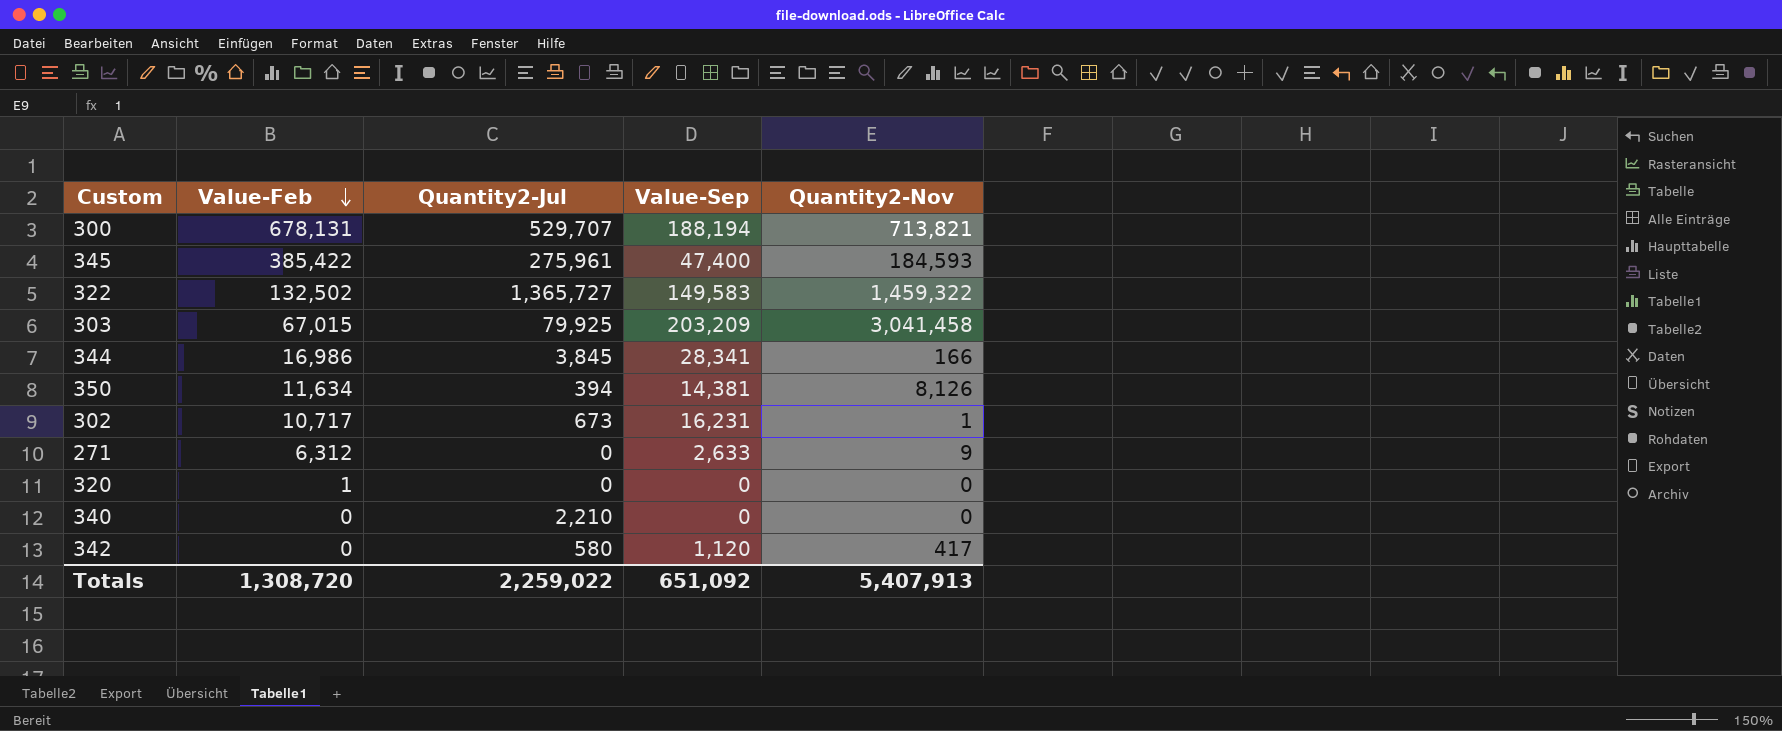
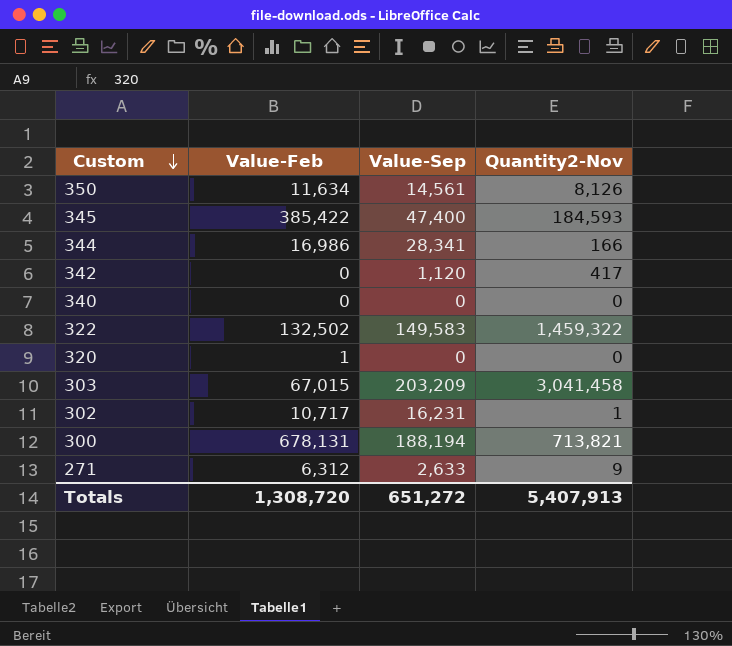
row order: Value-Feb descending -> Custom descending
column Quantity2-Jul | position: 3 -> none
350 | Value-Sep: 14,381 -> 14,561
Totals | Value-Sep: 651,092 -> 651,272

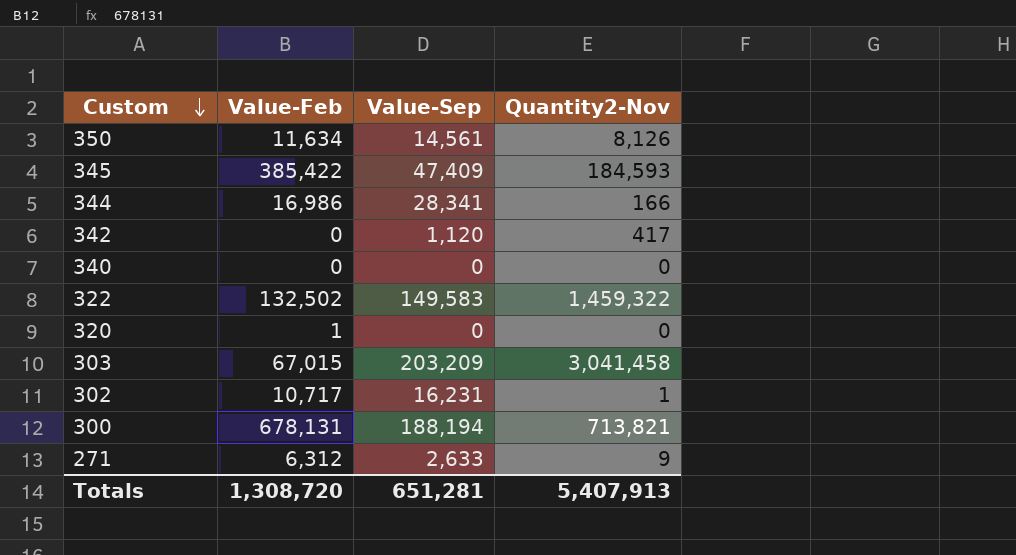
345 | Value-Sep: 47,400 -> 47,409
Totals | Value-Sep: 651,272 -> 651,281

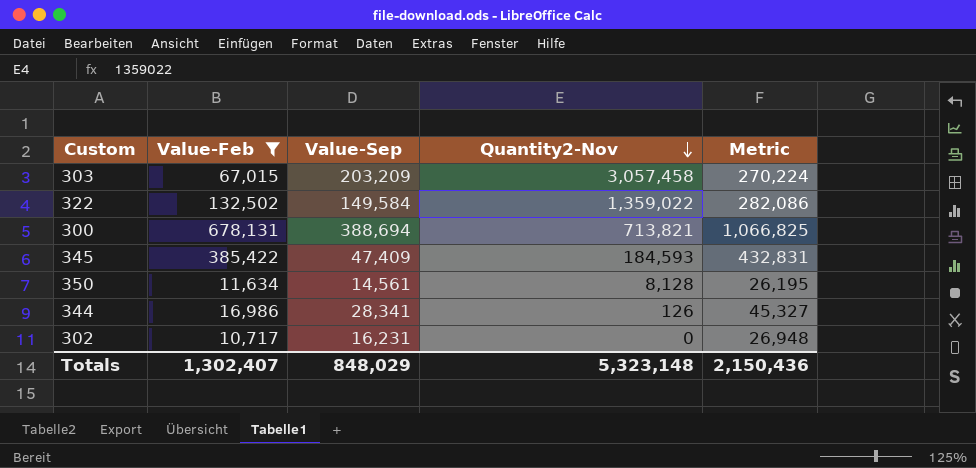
filter: none -> Value-Feb >= 10,717
row order: Custom descending -> Quantity2-Nov descending
column Metric | formula: none -> [Value-Feb] + [Value-Sep]
303 | Quantity2-Nov: 3,041,458 -> 3,057,458
322 | Value-Sep: 149,583 -> 149,584
322 | Quantity2-Nov: 1,459,322 -> 1,359,022
300 | Value-Sep: 188,194 -> 388,694
350 | Quantity2-Nov: 8,126 -> 8,128
344 | Quantity2-Nov: 166 -> 126
302 | Quantity2-Nov: 1 -> 0
Totals | Value-Feb: 1,308,720 -> 1,302,407
Totals | Value-Sep: 651,281 -> 848,029
Totals | Quantity2-Nov: 5,407,913 -> 5,323,148

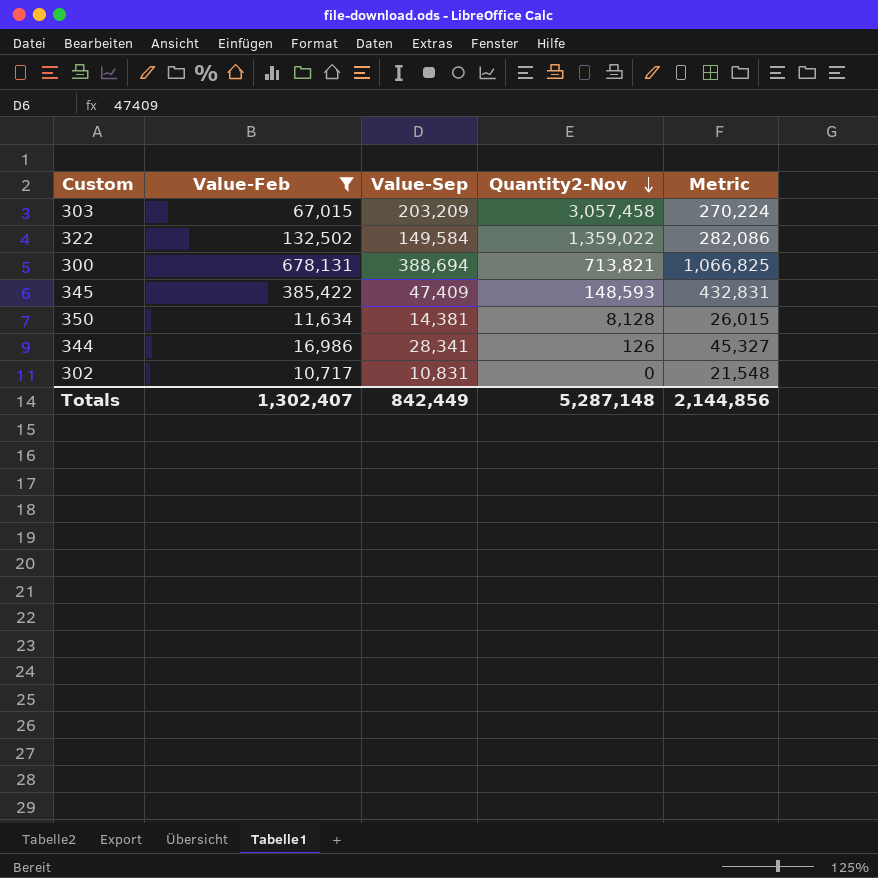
345 | Quantity2-Nov: 184,593 -> 148,593
350 | Value-Sep: 14,561 -> 14,381
350 | Metric: 26,195 -> 26,015
302 | Value-Sep: 16,231 -> 10,831
302 | Metric: 26,948 -> 21,548
Totals | Value-Sep: 848,029 -> 842,449
Totals | Quantity2-Nov: 5,323,148 -> 5,287,148
Totals | Metric: 2,150,436 -> 2,144,856

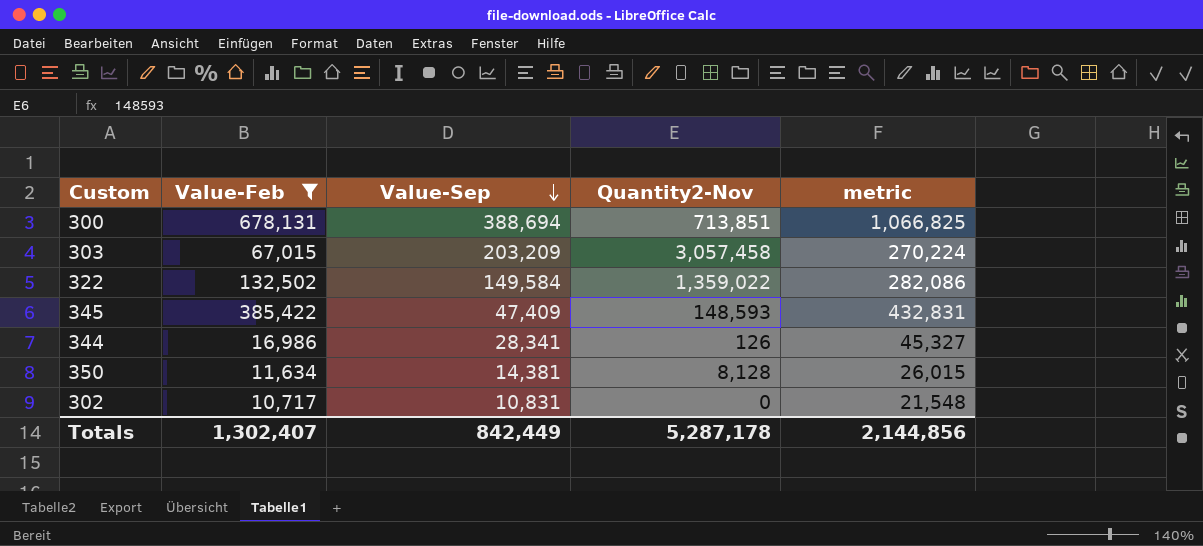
row order: Quantity2-Nov descending -> Value-Sep descending
column name: Metric -> metric
300 | Quantity2-Nov: 713,821 -> 713,851
Totals | Quantity2-Nov: 5,287,148 -> 5,287,178

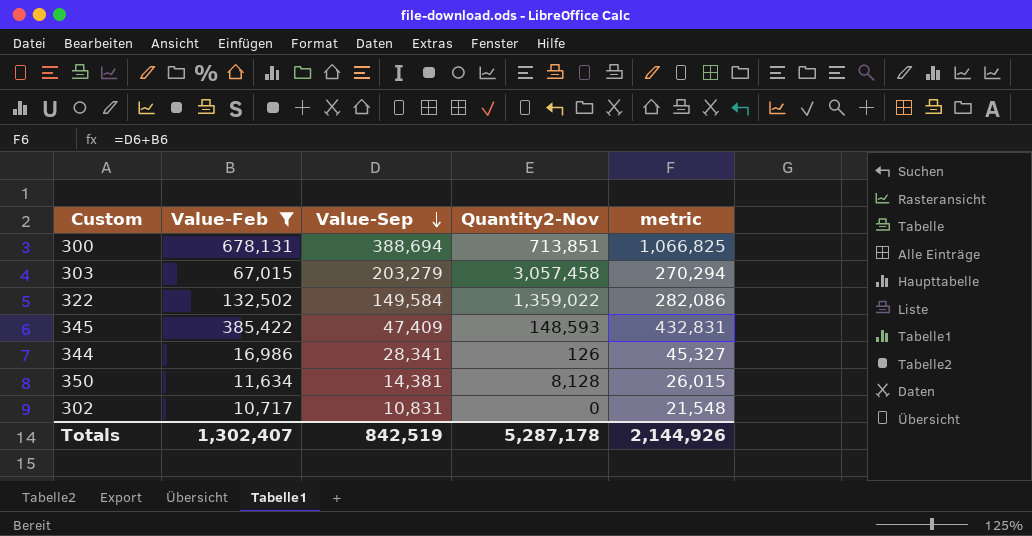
303 | Value-Sep: 203,209 -> 203,279
303 | metric: 270,224 -> 270,294
Totals | Value-Sep: 842,449 -> 842,519
Totals | metric: 2,144,856 -> 2,144,926

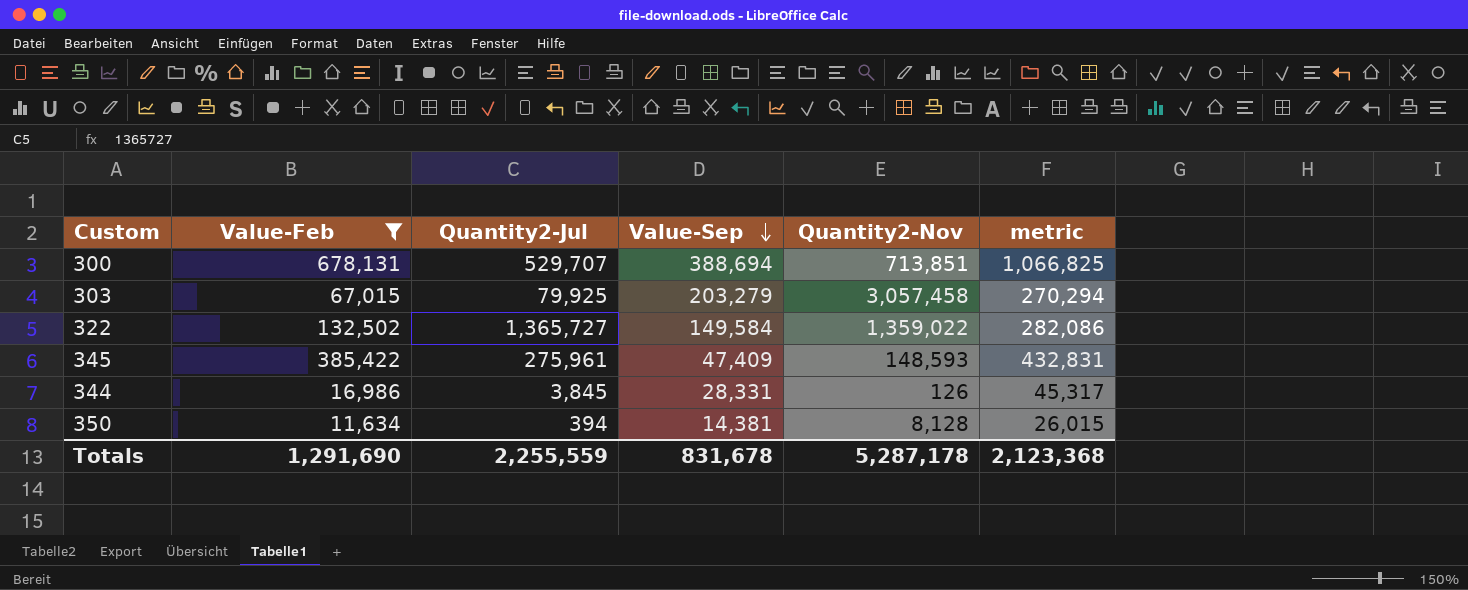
column Quantity2-Jul | position: none -> 3
row 302: 10,717 | 10,831 | 0 | 21,548 -> none
344 | Value-Sep: 28,341 -> 28,331
344 | metric: 45,327 -> 45,317
Totals | Value-Feb: 1,302,407 -> 1,291,690
Totals | Value-Sep: 842,519 -> 831,678
Totals | metric: 2,144,926 -> 2,123,368

